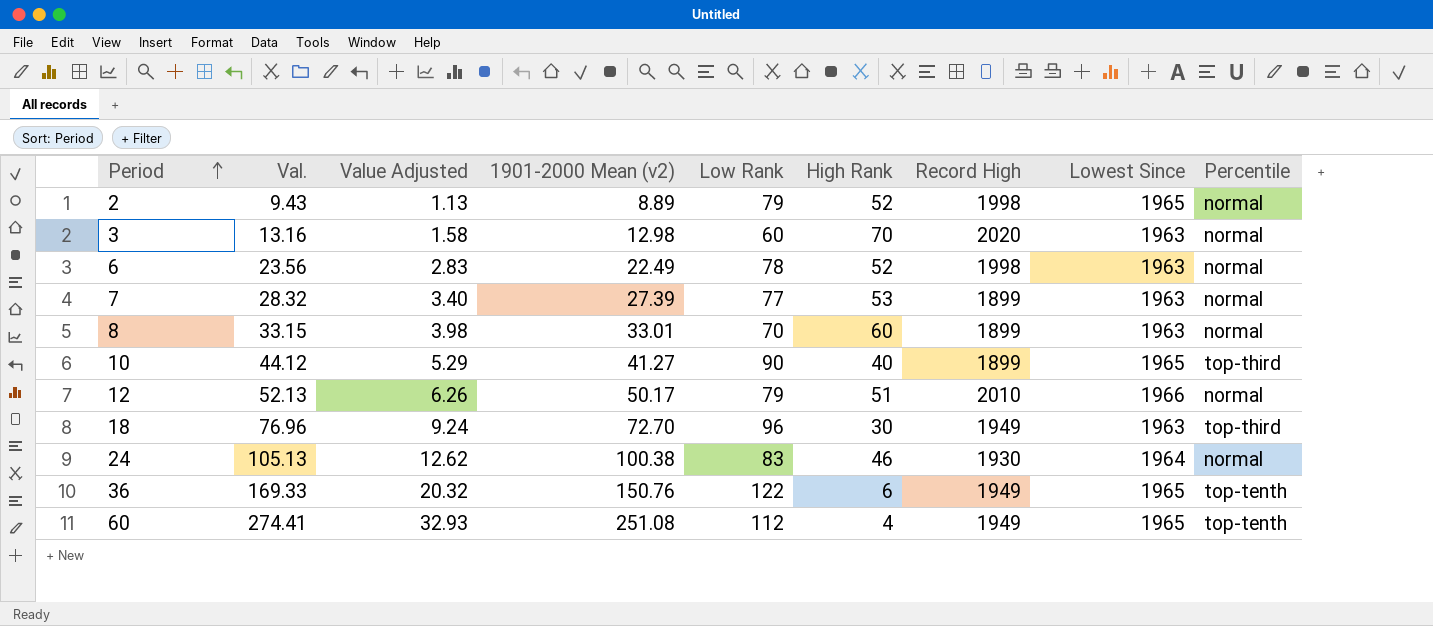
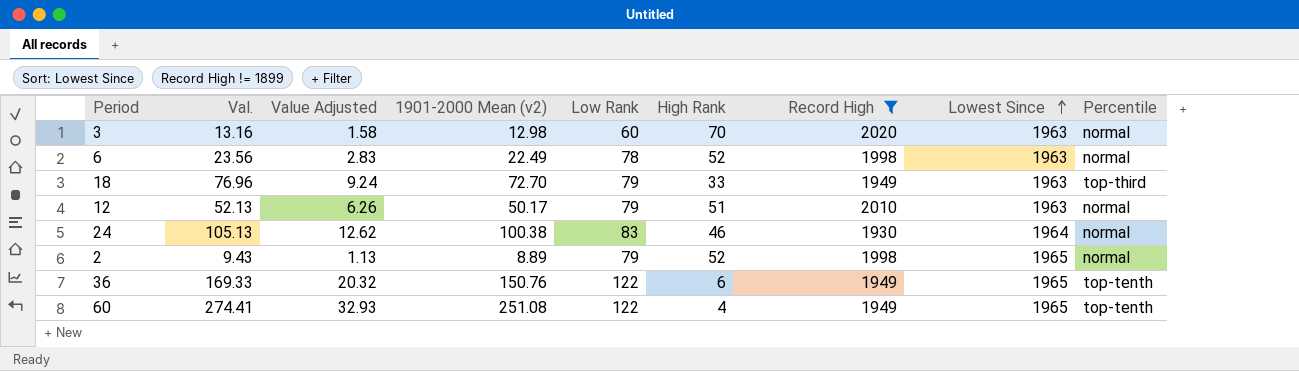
filter: none -> Record High != 1899
row order: Period ascending -> Lowest Since ascending
18 | Low Rank: 96 -> 79
18 | High Rank: 30 -> 33
12 | Lowest Since: 1966 -> 1963
60 | Low Rank: 112 -> 122

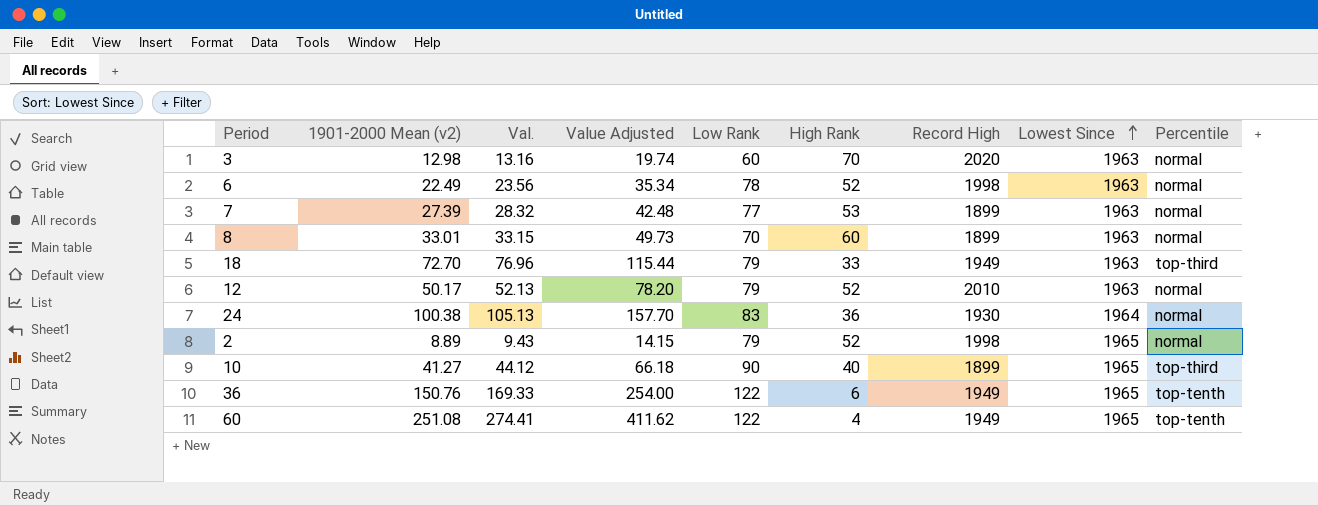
filter: Record High != 1899 -> none
column 1901-2000 Mean (v2) | position: 4 -> 2
column Value Adjusted | formula: [Val.] * 0.12 -> [Val.] * 1.5
12 | High Rank: 51 -> 52
24 | High Rank: 46 -> 36

